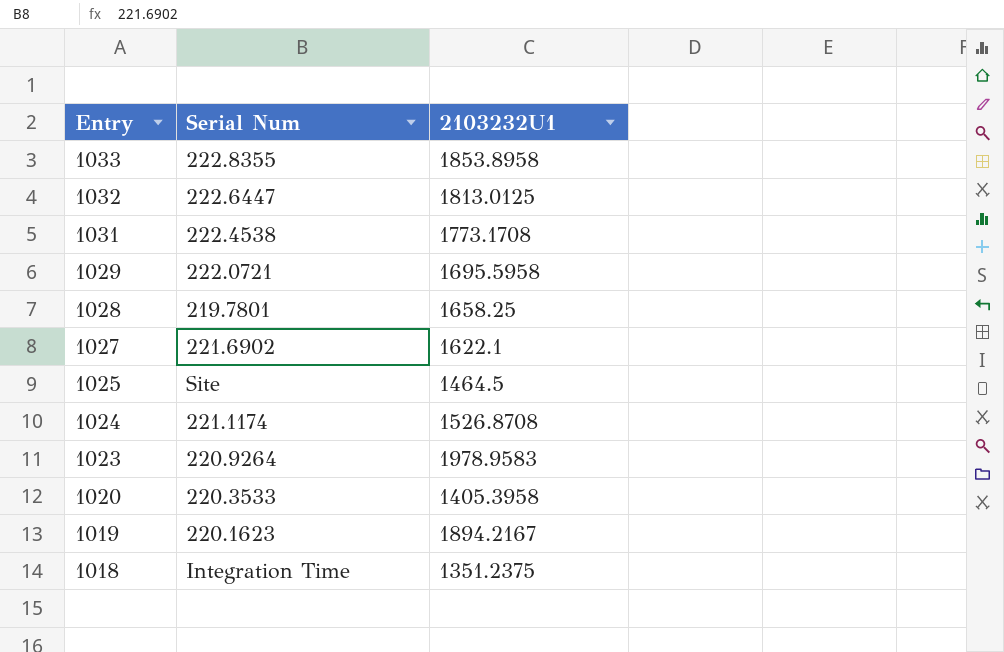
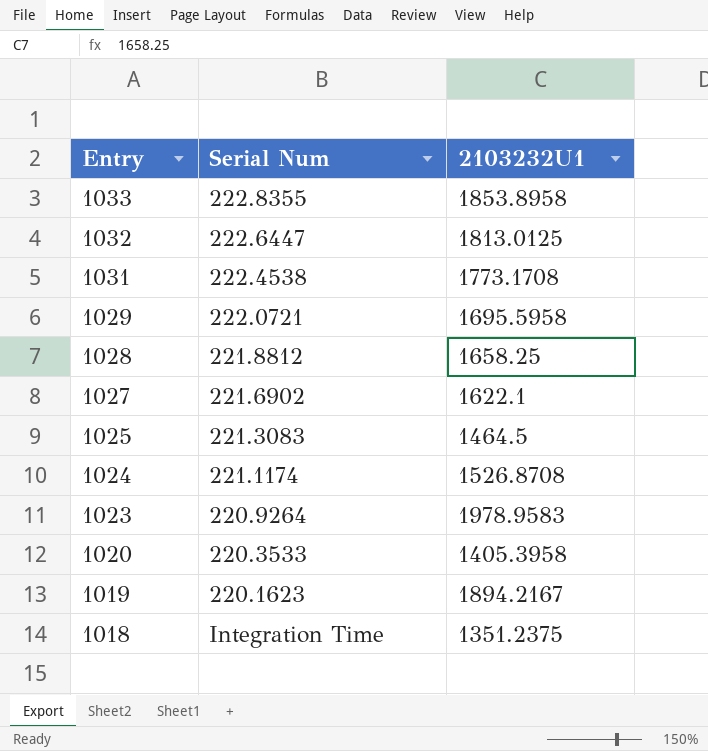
1028 | Serial Num: 219.7801 -> 221.8812
1025 | Serial Num: Site -> 221.3083

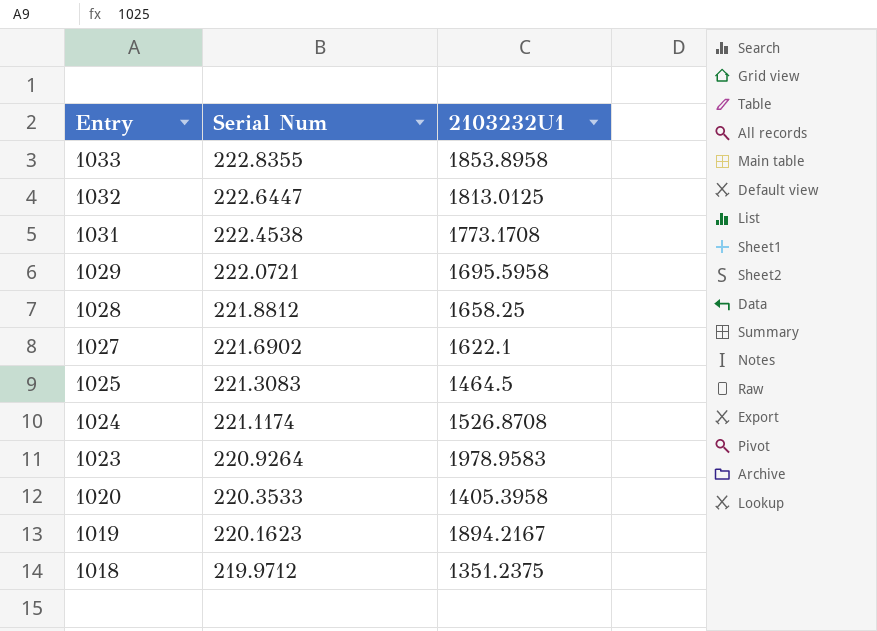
1018 | Serial Num: Integration Time -> 219.9712

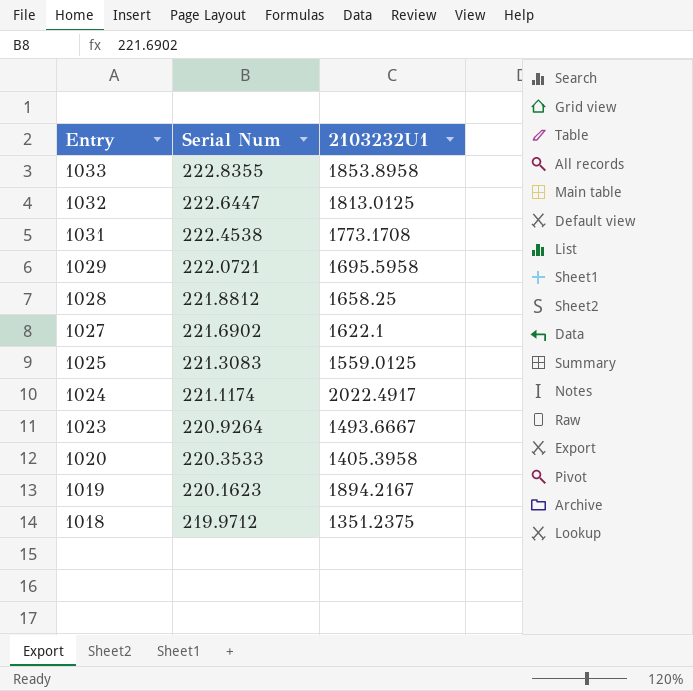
1025 | 2103232U1: 1464.5 -> 1559.0125
1024 | 2103232U1: 1526.8708 -> 2022.4917
1023 | 2103232U1: 1978.9583 -> 1493.6667

